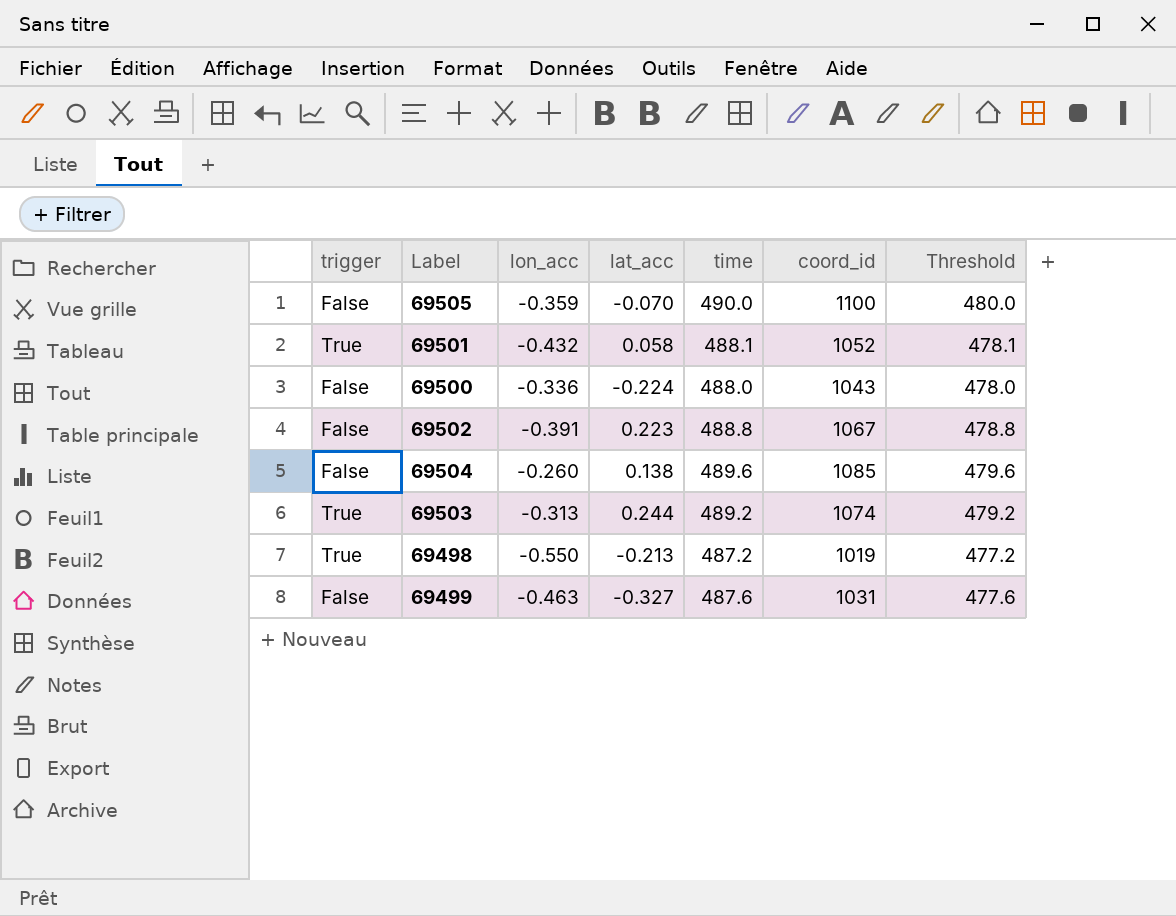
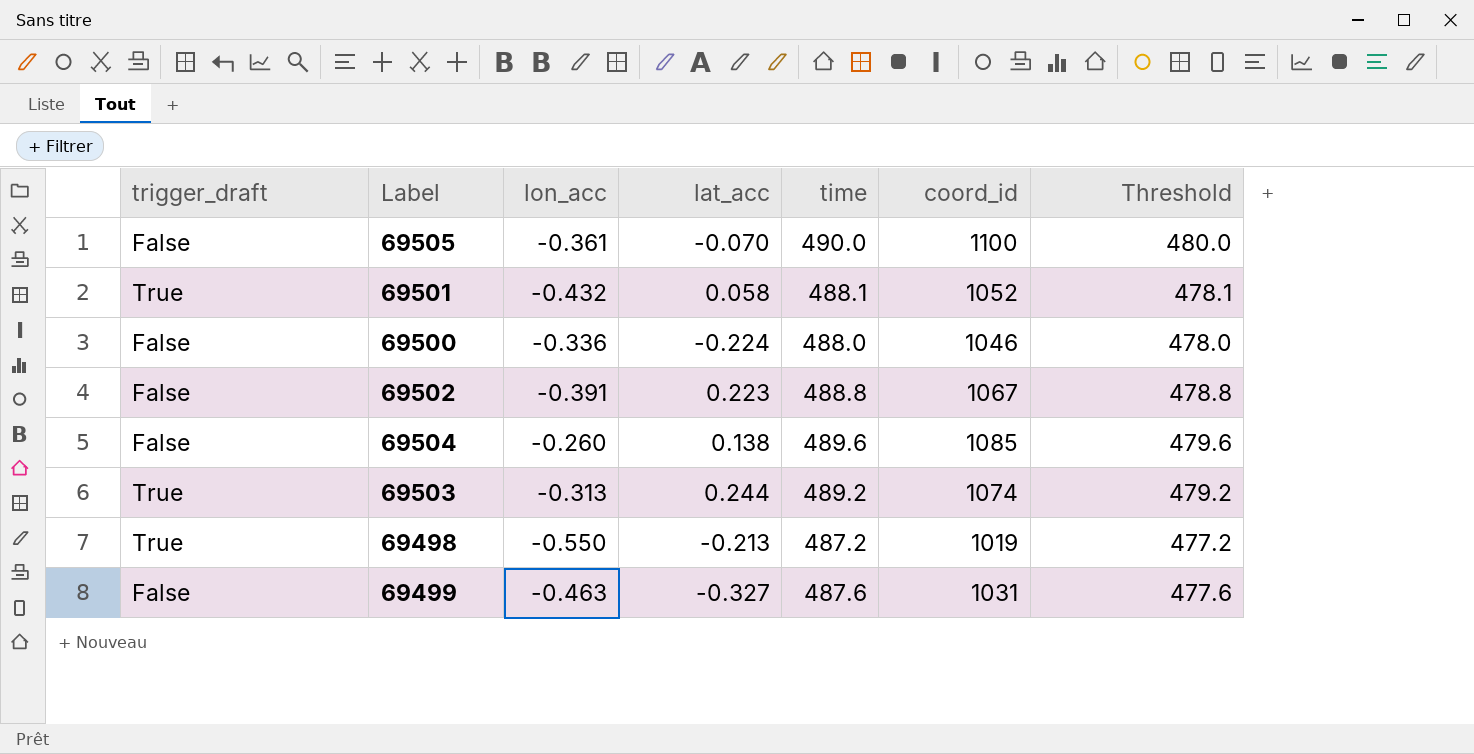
column name: trigger -> trigger_draft
69505 | lon_acc: -0.359 -> -0.361
69500 | coord_id: 1043 -> 1046

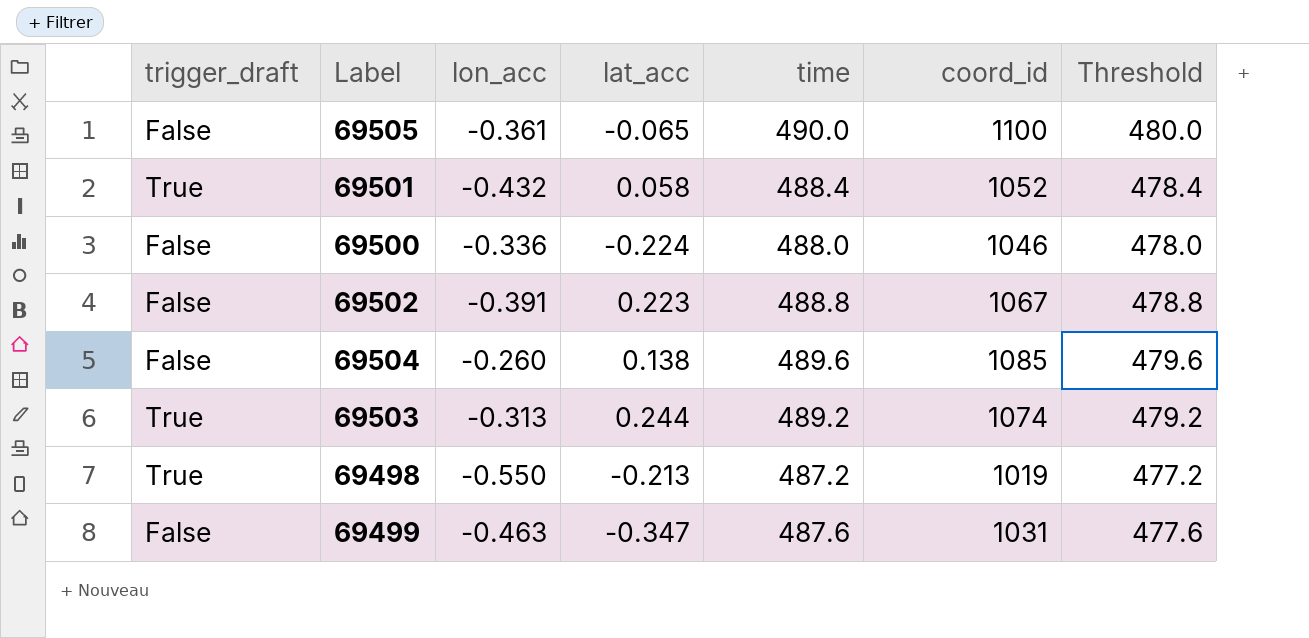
69505 | lat_acc: -0.070 -> -0.065
69501 | time: 488.1 -> 488.4
69501 | Threshold: 478.1 -> 478.4
69499 | lat_acc: -0.327 -> -0.347

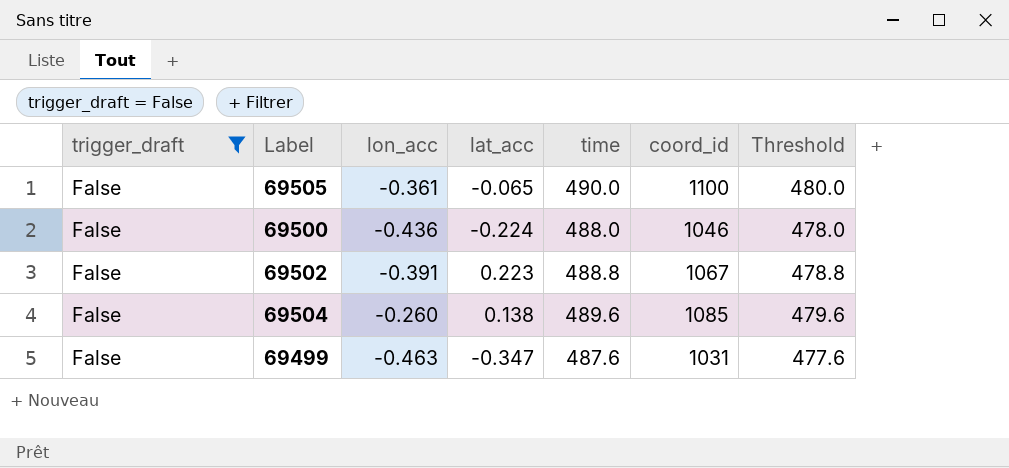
filter: none -> trigger_draft = False
69500 | lon_acc: -0.336 -> -0.436

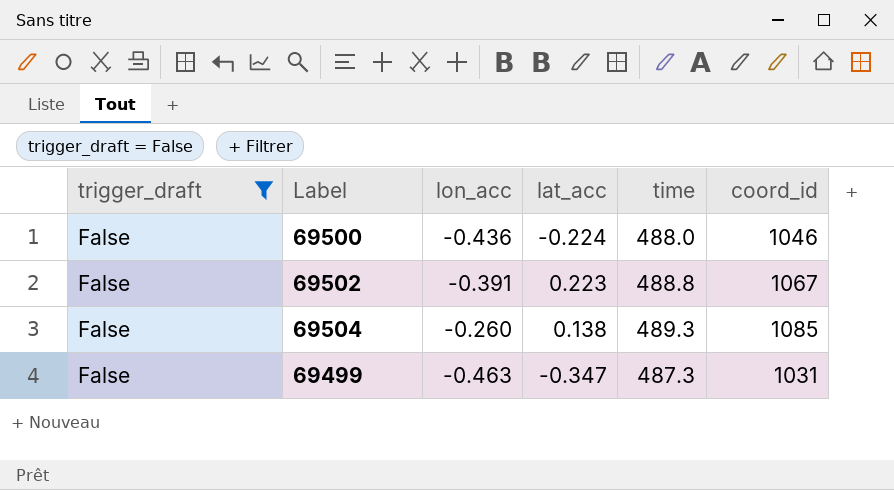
column Threshold | formula: [time] - 10 -> none
row 69505: False | -0.361 | -0.065 | 490.0 | 1100 | 480.0 -> none
69504 | time: 489.6 -> 489.3
69499 | time: 487.6 -> 487.3

